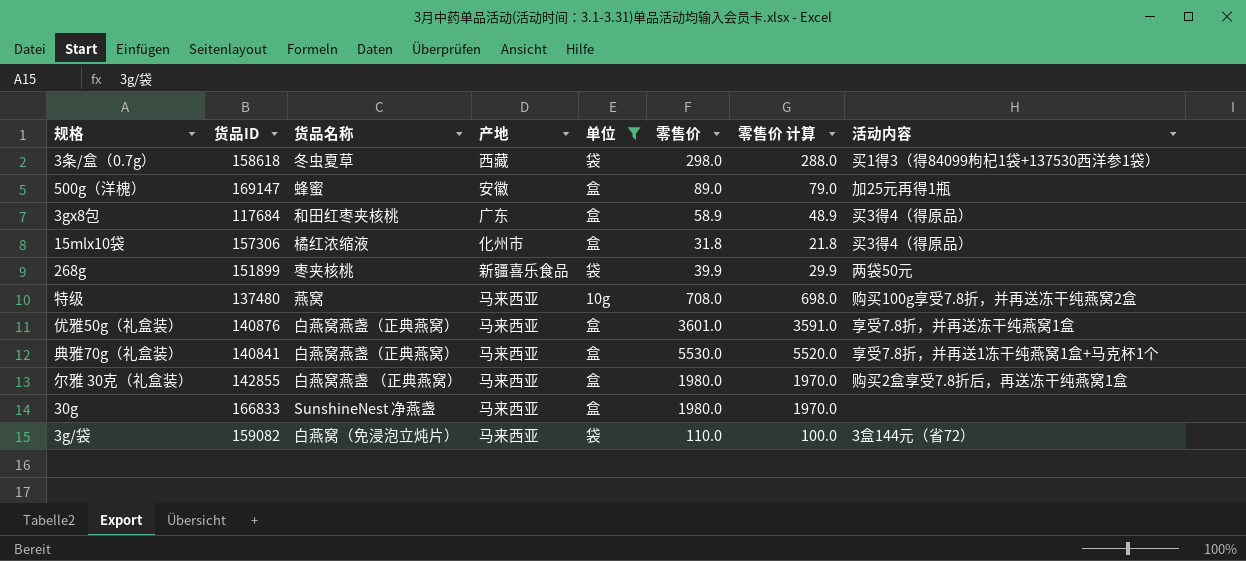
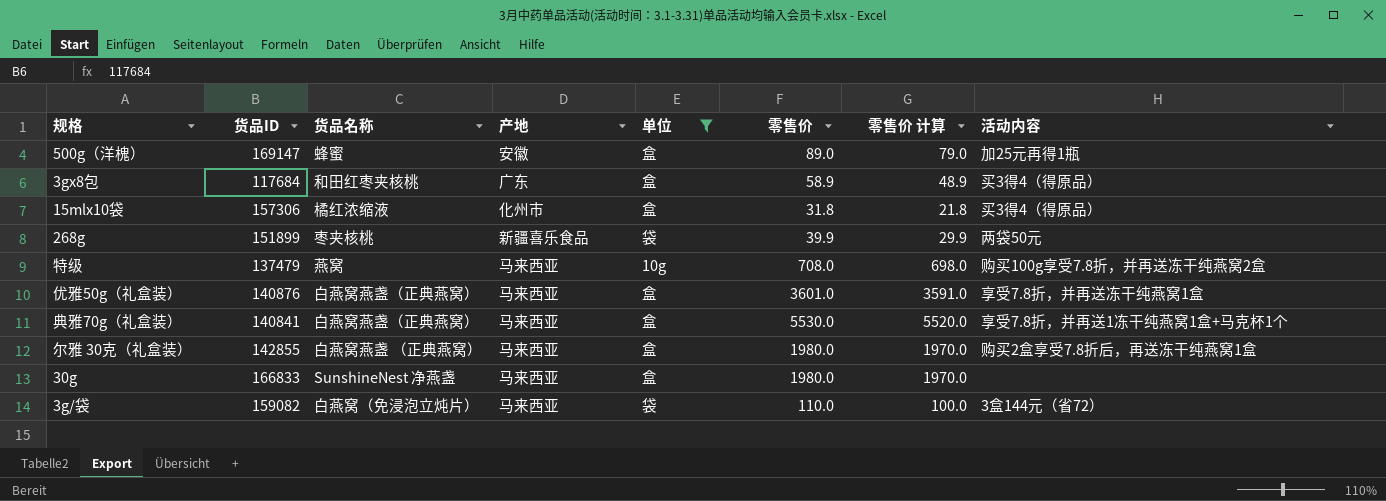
row 3条/盒（0.7g）: 158618 | 冬虫夏草 | 西藏 | 袋 | 298.0 | 288.0 | 买1得3（得84099枸杞1袋+137530西洋参1袋） -> none
特级 | 货品ID: 137480 -> 137479

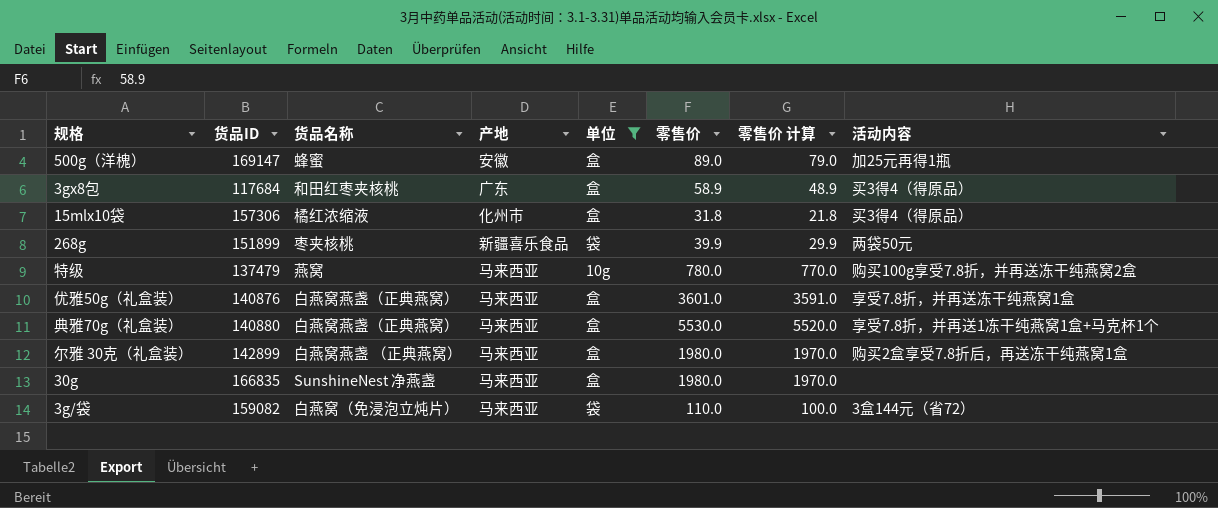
特级 | 零售价: 708.0 -> 780.0
特级 | 零售价 计算: 698.0 -> 770.0
典雅70g（礼盒装） | 货品ID: 140841 -> 140880
尔雅 30克（礼盒装） | 货品ID: 142855 -> 142899
30g | 货品ID: 166833 -> 166835

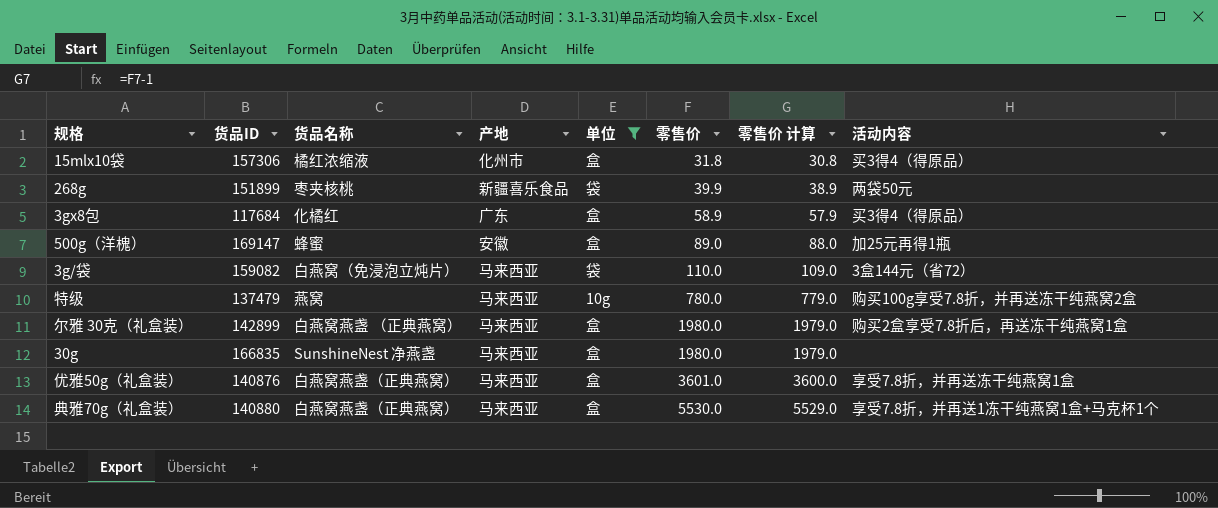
row order: none -> 零售价 ascending
column 零售价 计算 | formula: [零售价] - 10 -> [零售价] - 1
3gx8包 | 货品名称: 和田红枣夹核桃 -> 化橘红

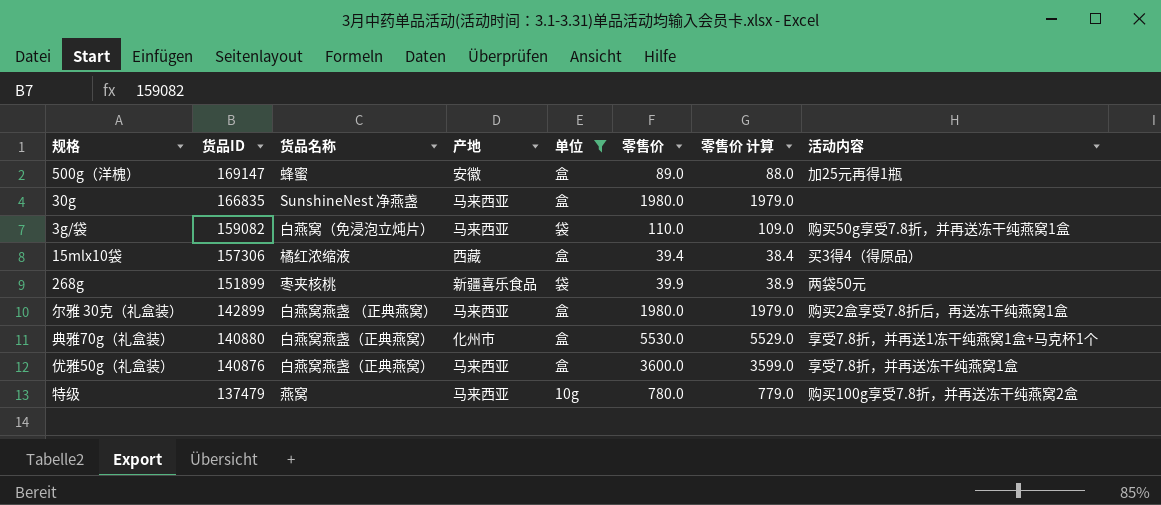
row order: 零售价 ascending -> 货品ID descending
row 3gx8包: 117684 | 化橘红 | 广东 | 盒 | 58.9 | 57.9 | 买3得4（得原品） -> none
3g/袋 | 活动内容: 3盒144元（省72） -> 购买50g享受7.8折，并再送冻干纯燕窝1盒
15mlx10袋 | 产地: 化州市 -> 西藏
15mlx10袋 | 零售价: 31.8 -> 39.4
15mlx10袋 | 零售价 计算: 30.8 -> 38.4
典雅70g（礼盒装） | 产地: 马来西亚 -> 化州市
优雅50g（礼盒装） | 零售价: 3601.0 -> 3600.0
优雅50g（礼盒装） | 零售价 计算: 3600.0 -> 3599.0

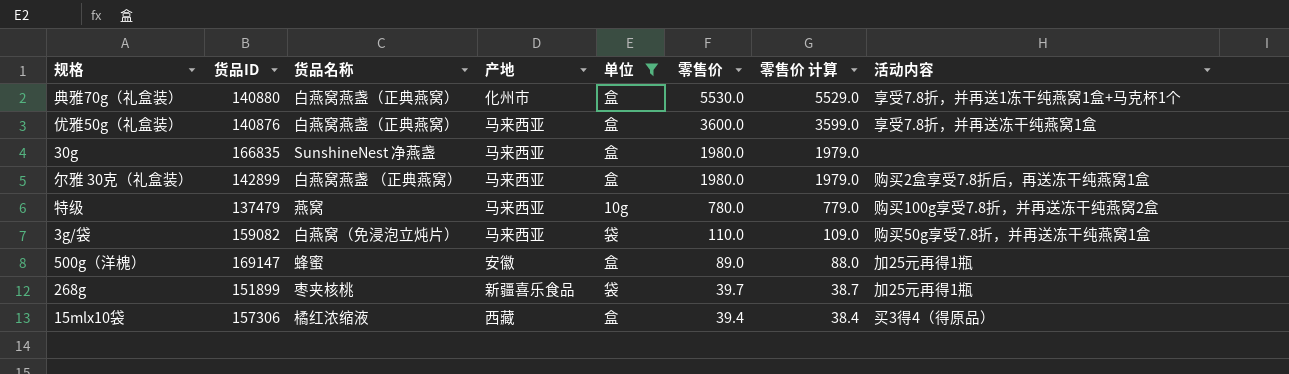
row order: 货品ID descending -> 零售价 descending
268g | 零售价: 39.9 -> 39.7
268g | 零售价 计算: 38.9 -> 38.7
268g | 活动内容: 两袋50元 -> 加25元再得1瓶

